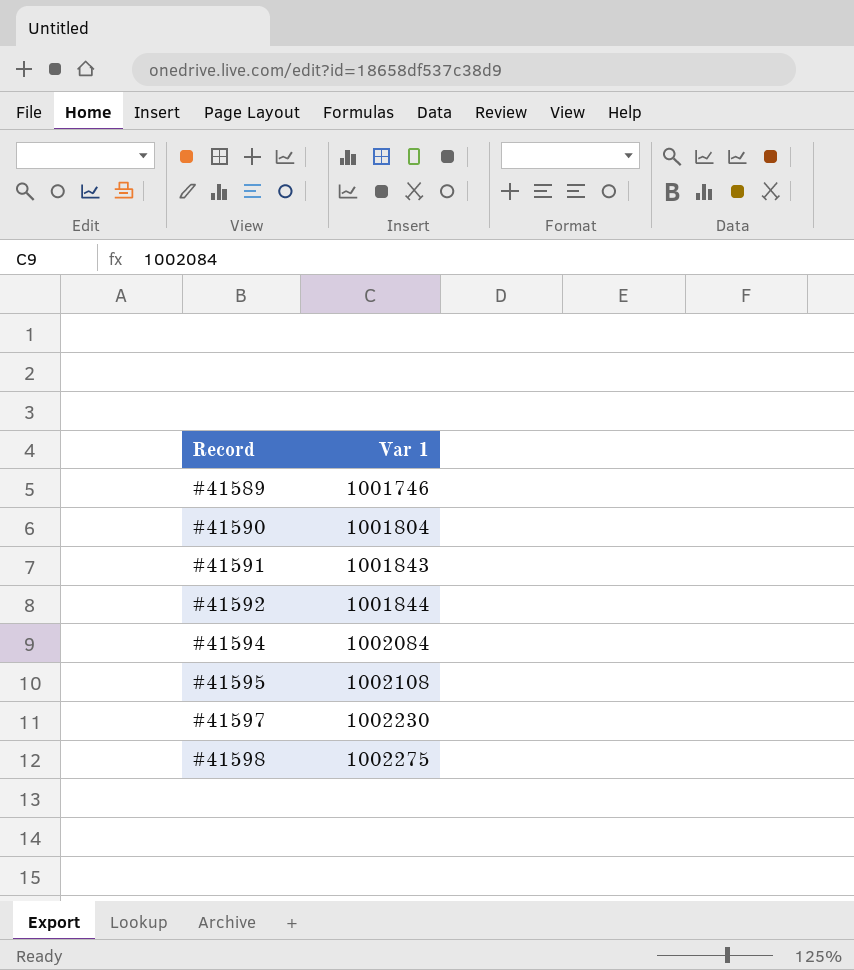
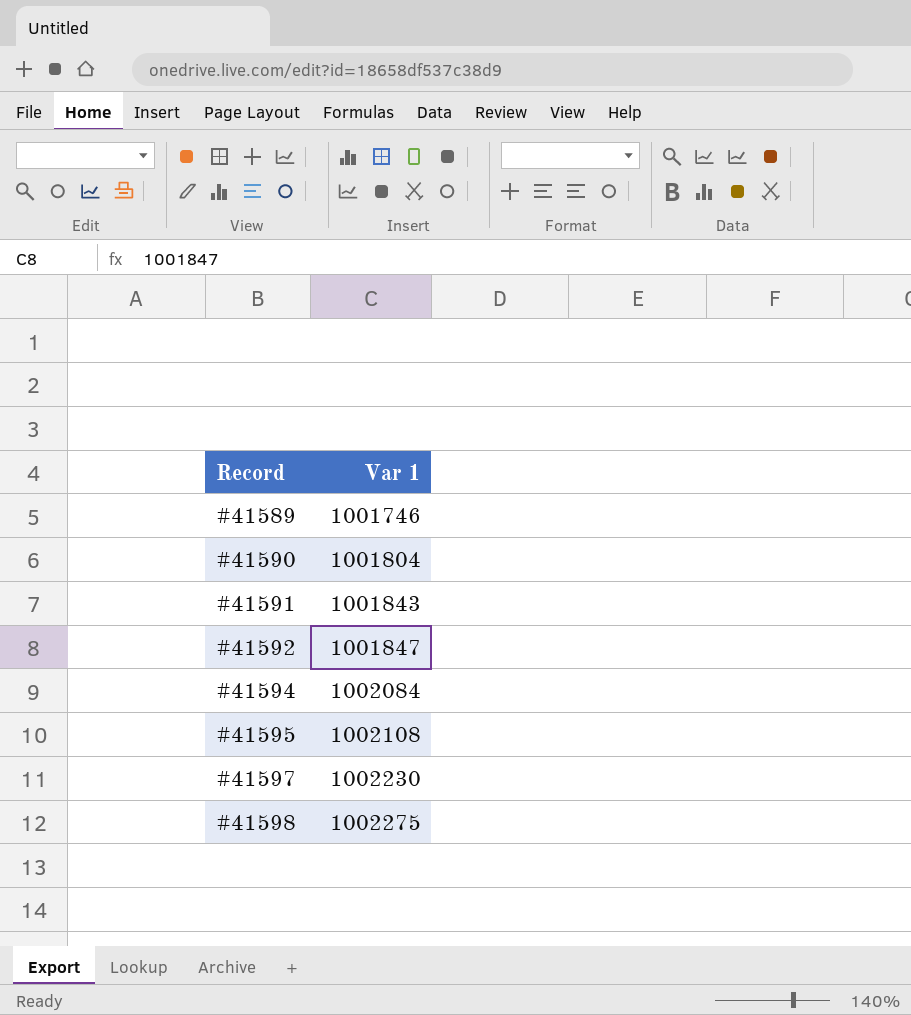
#41592 | Var 1: 1001844 -> 1001847

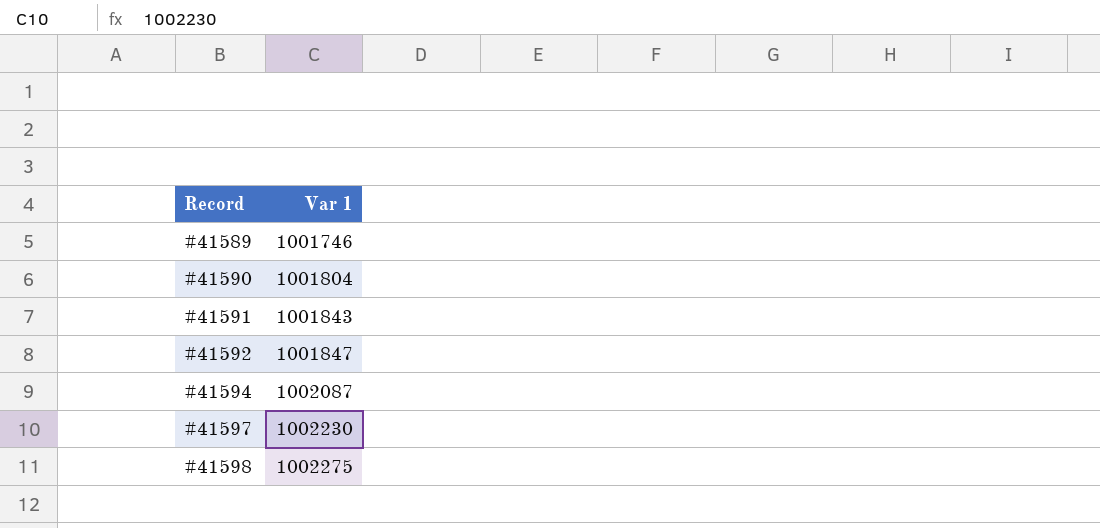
row #41595: 1002108 -> none
#41594 | Var 1: 1002084 -> 1002087

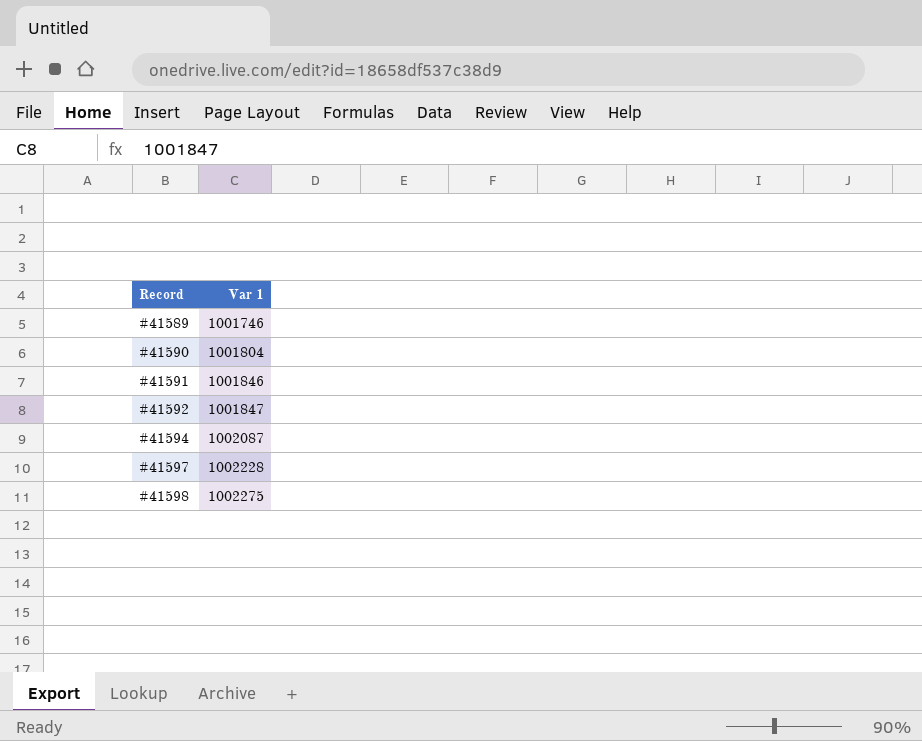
#41591 | Var 1: 1001843 -> 1001846
#41597 | Var 1: 1002230 -> 1002228

